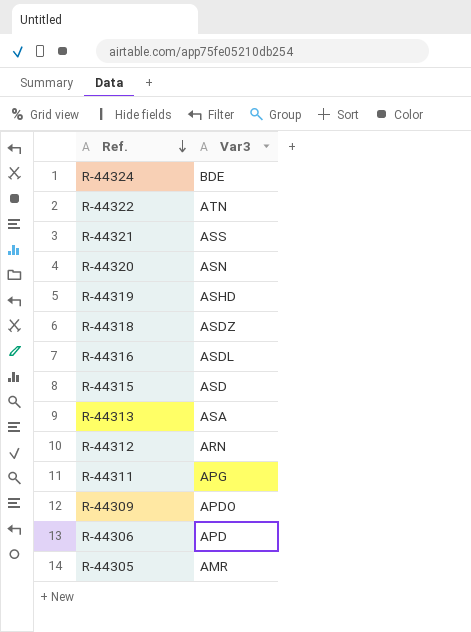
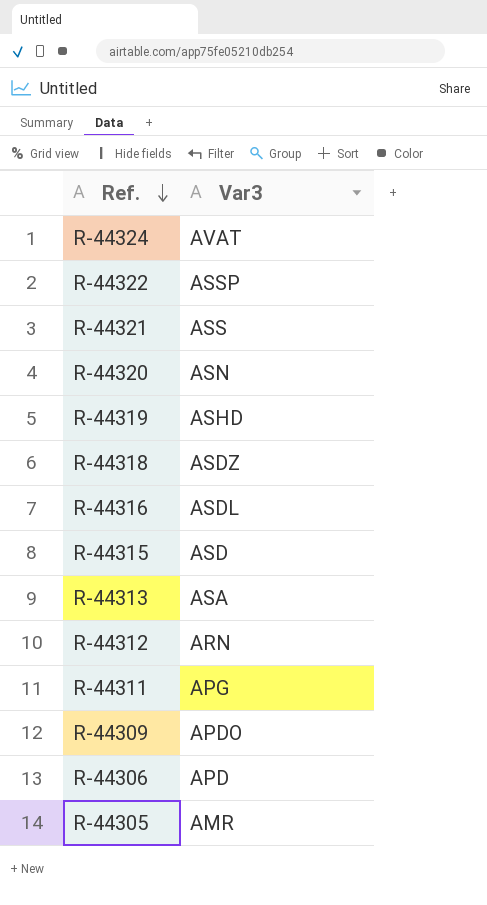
R-44324 | Var3: BDE -> AVAT
R-44322 | Var3: ATN -> ASSP

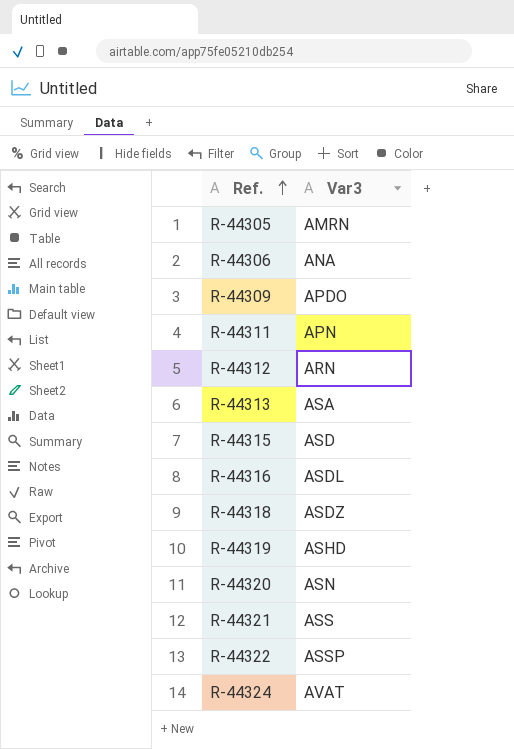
row order: Ref. descending -> Ref. ascending
R-44305 | Var3: AMR -> AMRN
R-44306 | Var3: APD -> ANA
R-44311 | Var3: APG -> APN

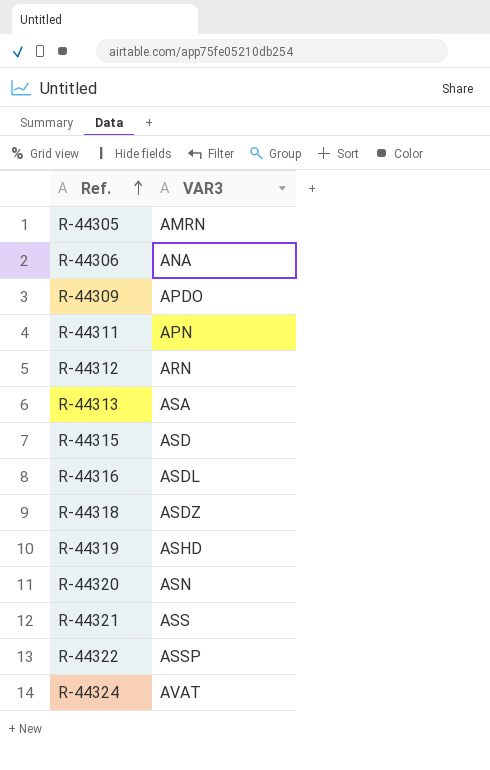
column name: Var3 -> VAR3

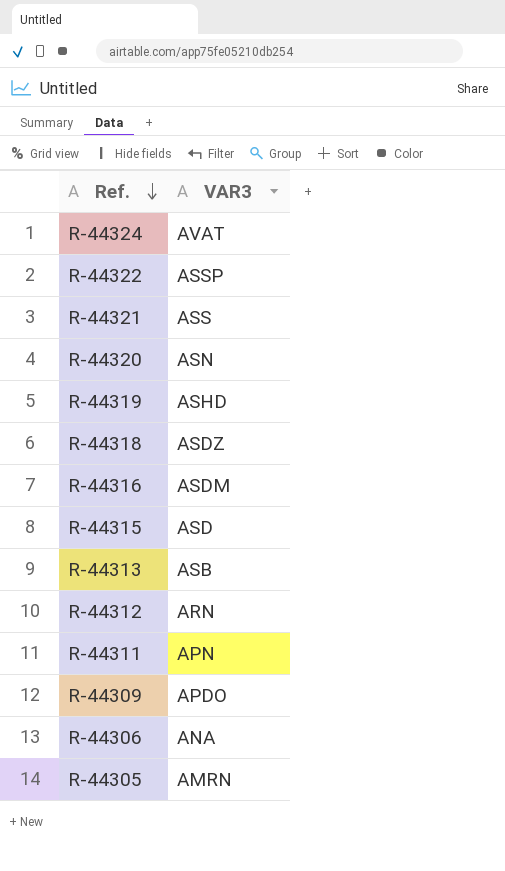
row order: Ref. ascending -> Ref. descending
R-44316 | VAR3: ASDL -> ASDM
R-44313 | VAR3: ASA -> ASB

